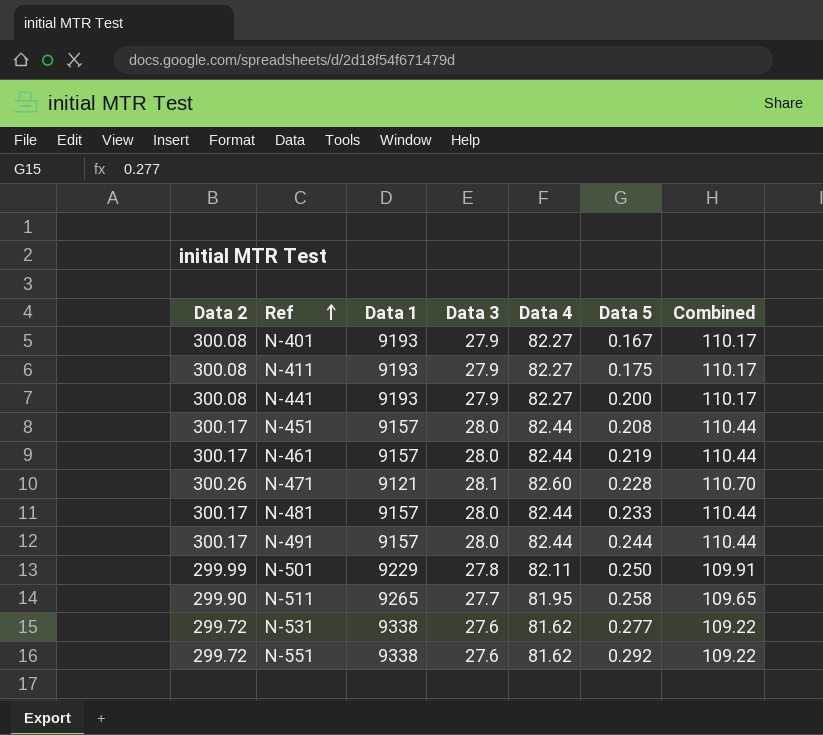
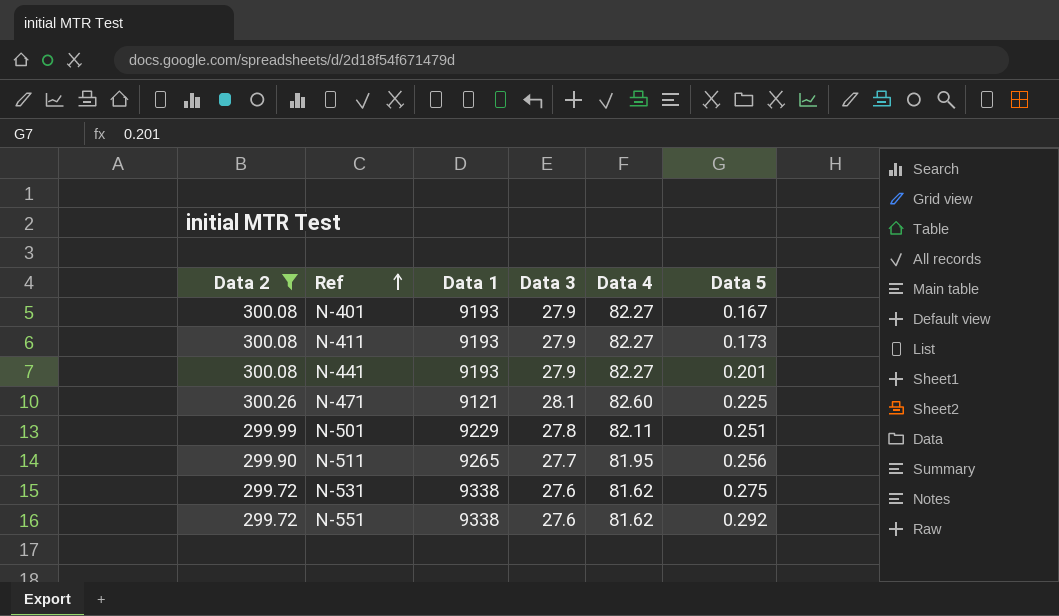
filter: none -> Data 2 != 300.17
column Combined | formula: [Data 3] + [Data 4] -> none
N-411 | Data 5: 0.175 -> 0.173
N-441 | Data 5: 0.200 -> 0.201
N-471 | Data 5: 0.228 -> 0.225
N-501 | Data 5: 0.250 -> 0.251
N-511 | Data 5: 0.258 -> 0.256
N-531 | Data 5: 0.277 -> 0.275

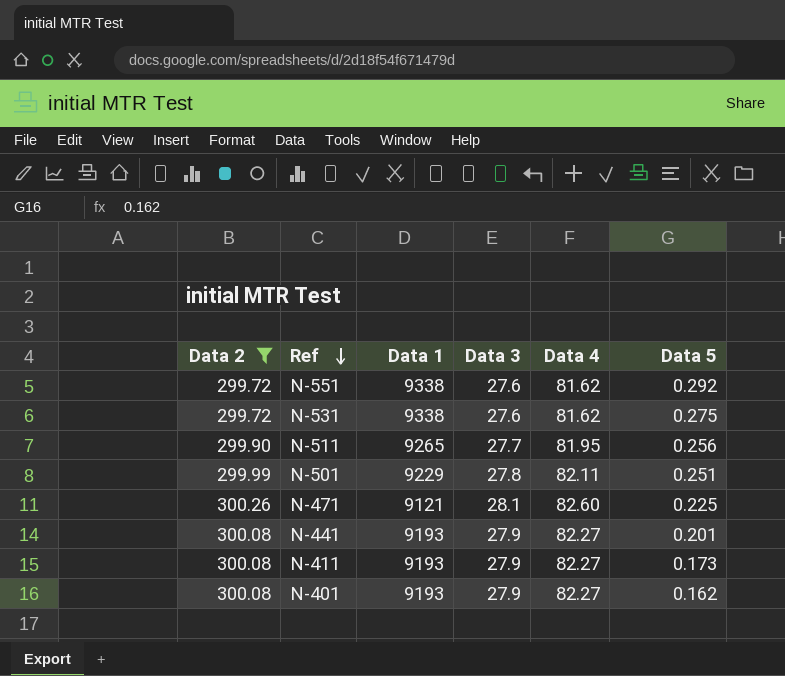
row order: Ref ascending -> Ref descending
N-401 | Data 5: 0.167 -> 0.162

